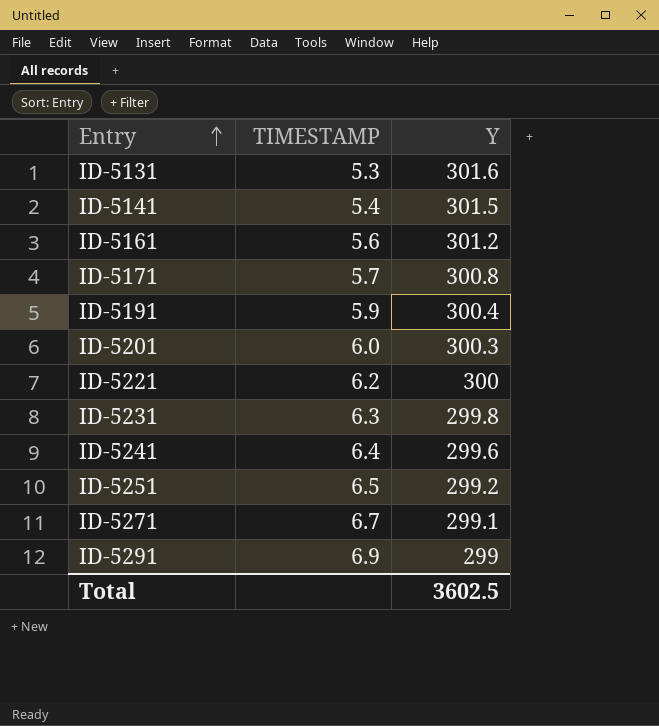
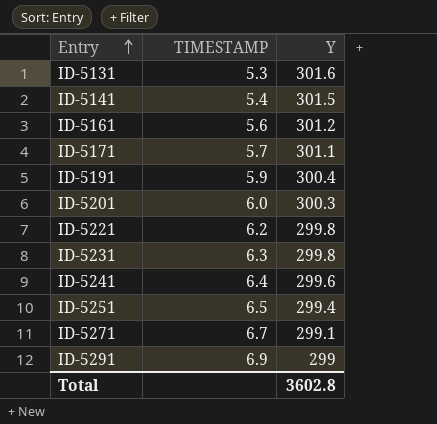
ID-5171 | Y: 300.8 -> 301.1
ID-5221 | Y: 300 -> 299.8
ID-5251 | Y: 299.2 -> 299.4
Total | Y: 3602.5 -> 3602.8

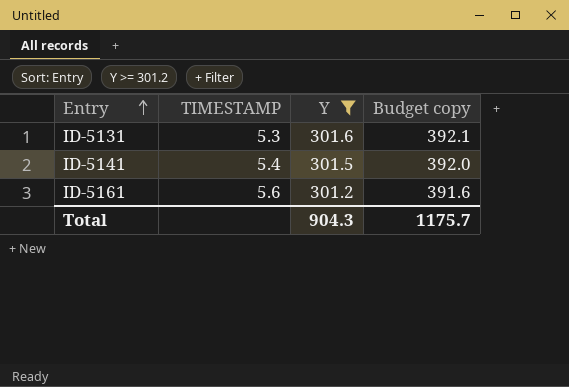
filter: none -> Y >= 301.2
column Budget copy | formula: none -> [Y] * 1.3
Total | Y: 3602.8 -> 904.3

